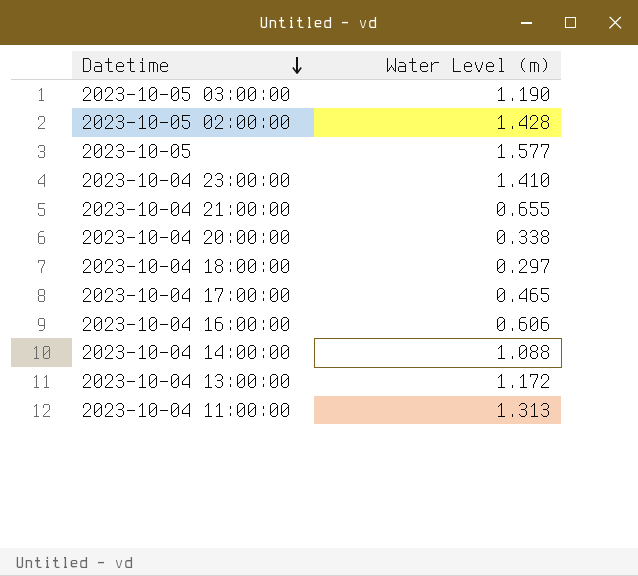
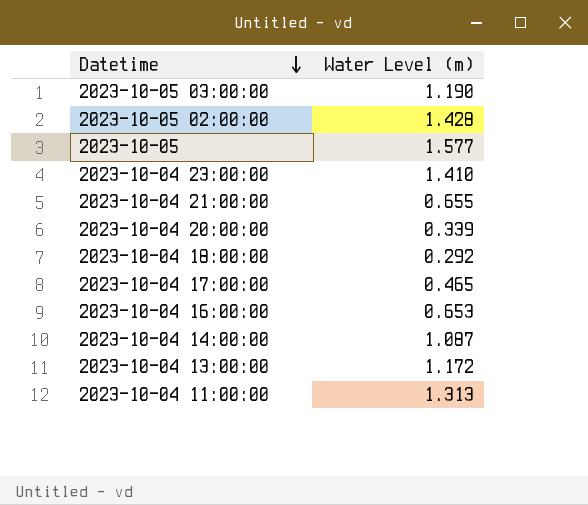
2023-10-04 20:00:00 | Water Level (m): 0.338 -> 0.339
2023-10-04 18:00:00 | Water Level (m): 0.297 -> 0.292
2023-10-04 16:00:00 | Water Level (m): 0.606 -> 0.653
2023-10-04 14:00:00 | Water Level (m): 1.088 -> 1.087

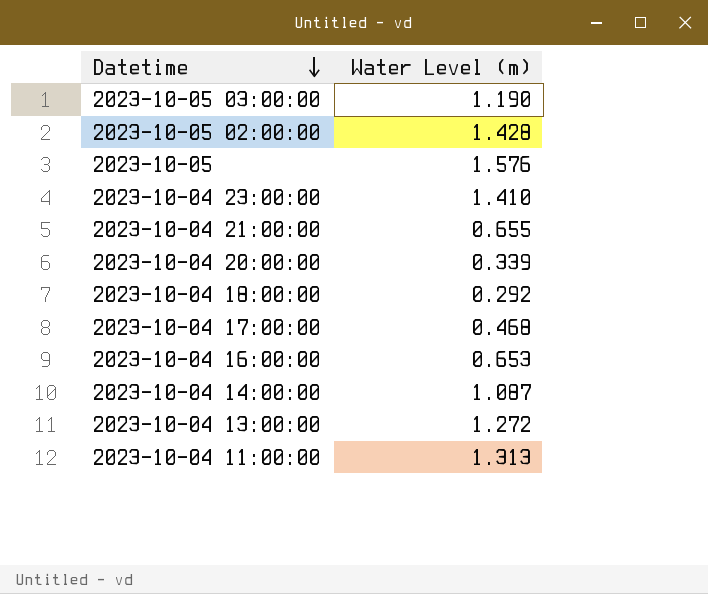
2023-10-05 | Water Level (m): 1.577 -> 1.576
2023-10-04 17:00:00 | Water Level (m): 0.465 -> 0.468
2023-10-04 13:00:00 | Water Level (m): 1.172 -> 1.272

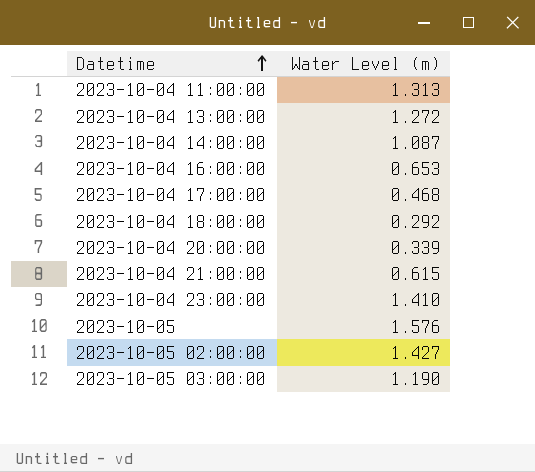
row order: Datetime descending -> Datetime ascending
2023-10-04 21:00:00 | Water Level (m): 0.655 -> 0.615
2023-10-05 02:00:00 | Water Level (m): 1.428 -> 1.427

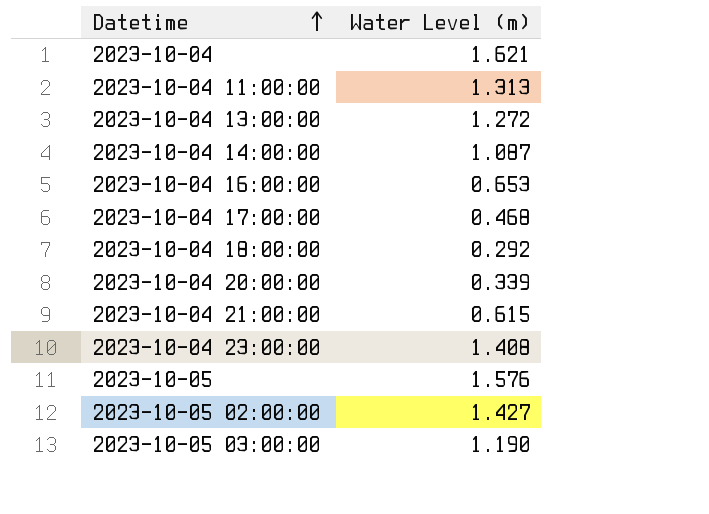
row 2023-10-04: none -> 1.621
2023-10-04 23:00:00 | Water Level (m): 1.410 -> 1.408

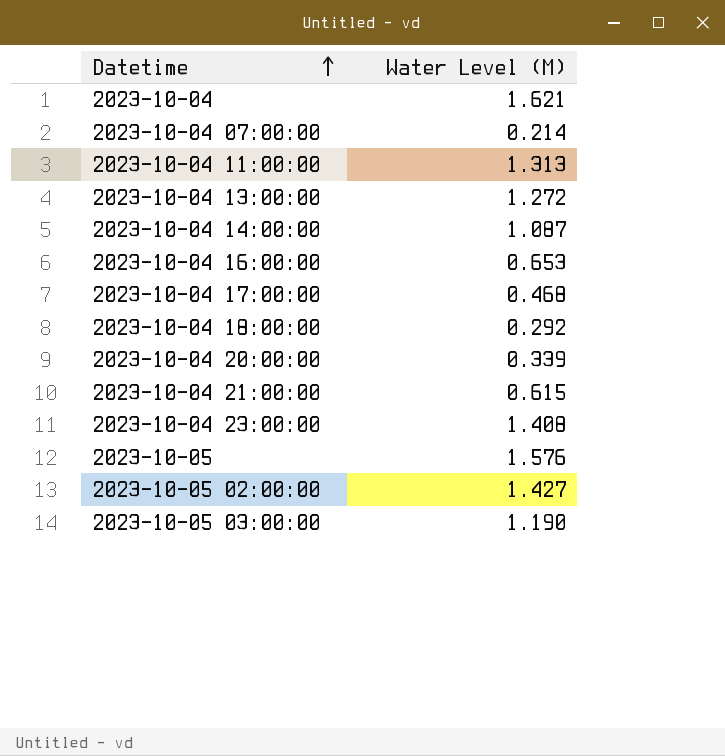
column name: Water Level (m) -> Water Level (M)
row 2023-10-04 07:00:00: none -> 0.214

